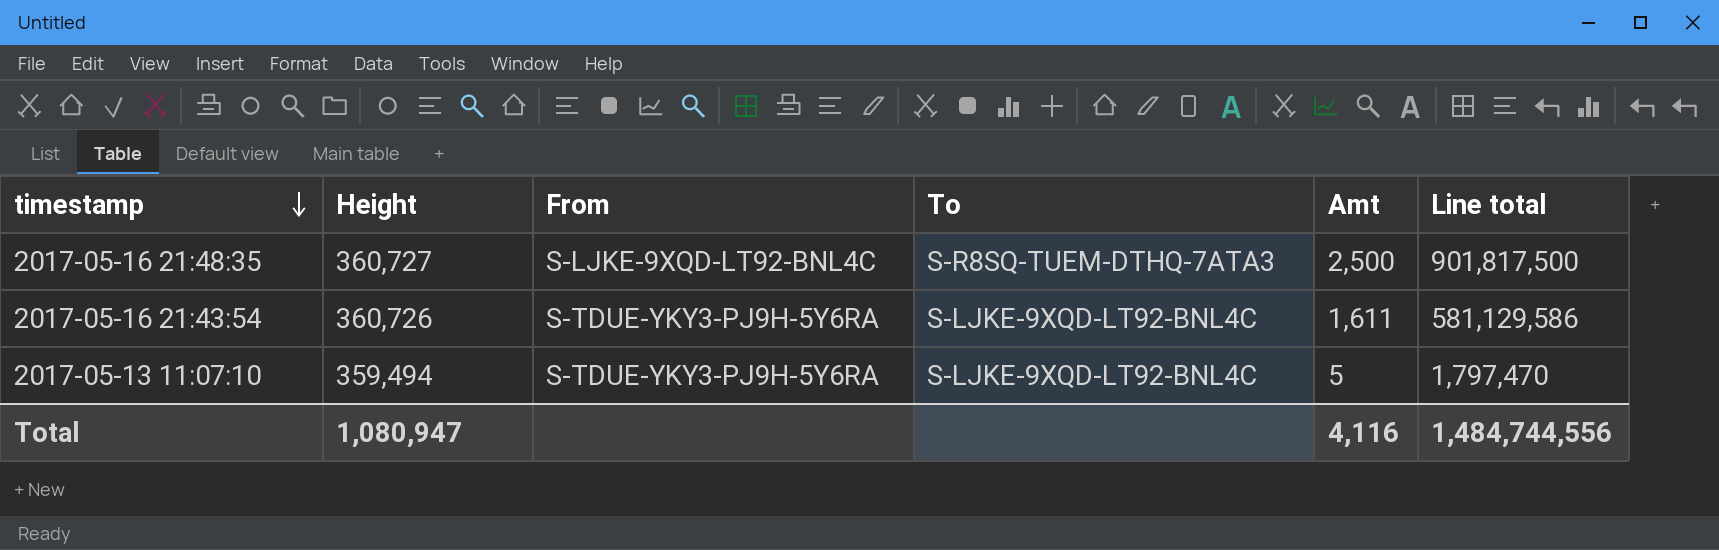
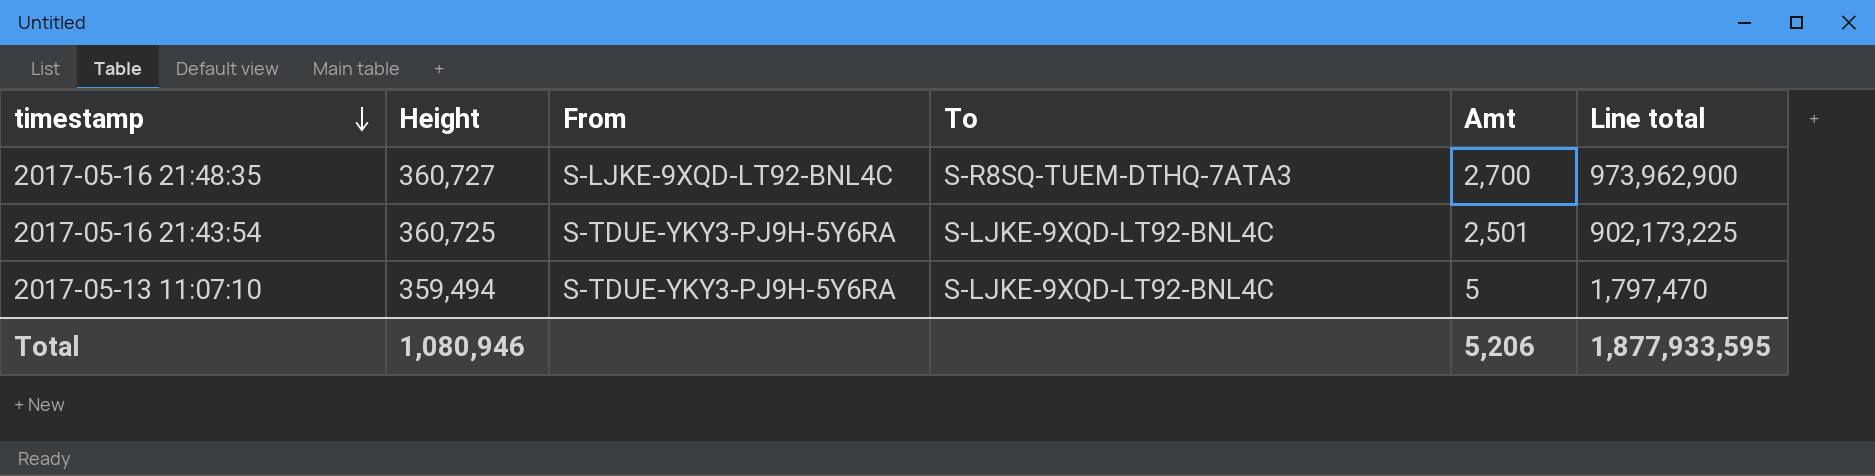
2017-05-16 21:48:35 | Amt: 2,500 -> 2,700
2017-05-16 21:48:35 | Line total: 901,817,500 -> 973,962,900
2017-05-16 21:43:54 | Height: 360,726 -> 360,725
2017-05-16 21:43:54 | Amt: 1,611 -> 2,501
2017-05-16 21:43:54 | Line total: 581,129,586 -> 902,173,225
Total | Height: 1,080,947 -> 1,080,946
Total | Amt: 4,116 -> 5,206
Total | Line total: 1,484,744,556 -> 1,877,933,595

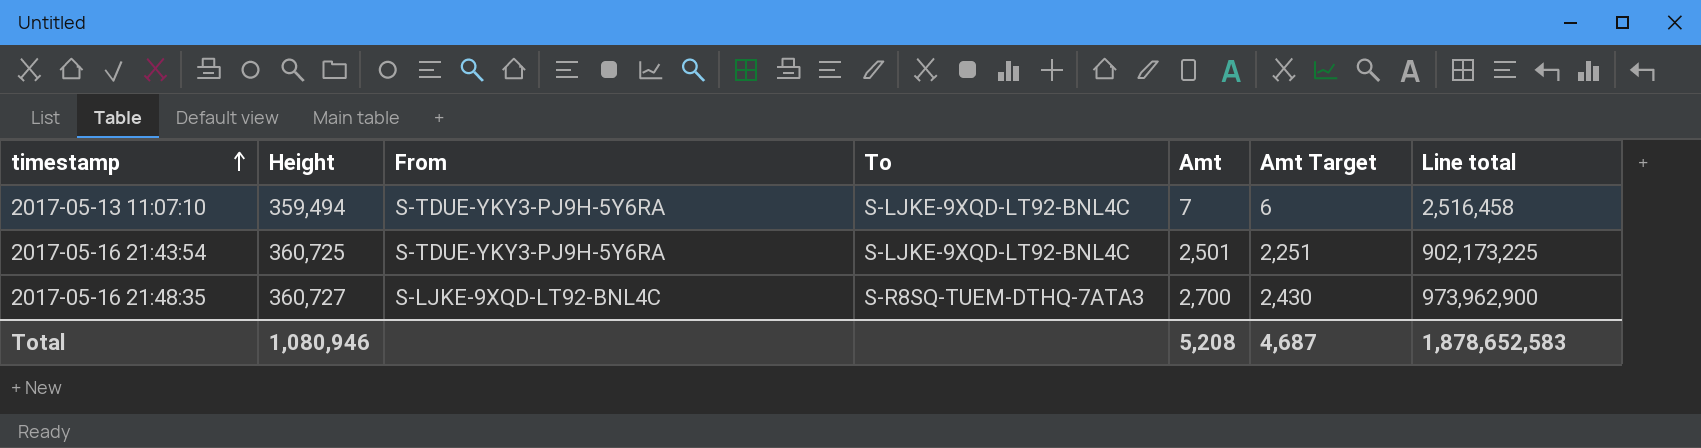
row order: timestamp descending -> timestamp ascending
column Amt Target | formula: none -> [Amt] * 0.9
2017-05-13 11:07:10 | Amt: 5 -> 7
2017-05-13 11:07:10 | Line total: 1,797,470 -> 2,516,458
Total | Amt: 5,206 -> 5,208
Total | Line total: 1,877,933,595 -> 1,878,652,583

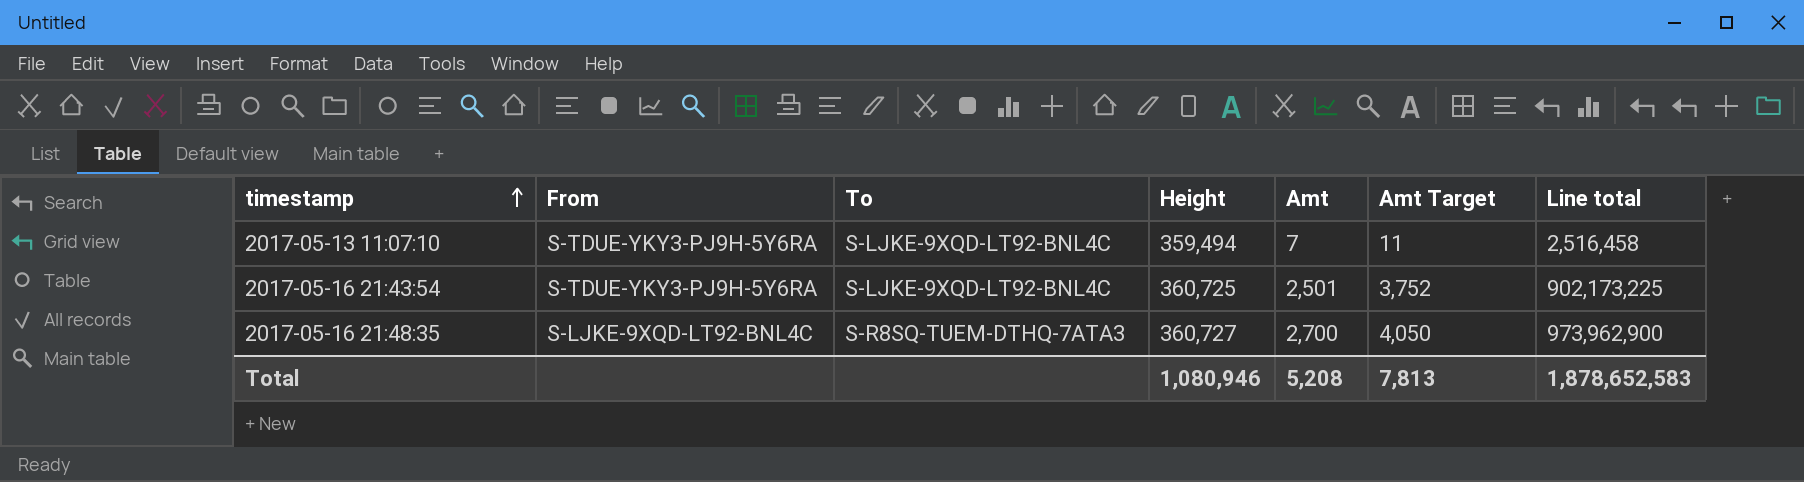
column Height | position: 2 -> 4
column Amt Target | formula: [Amt] * 0.9 -> [Amt] * 1.5
Total | Amt Target: 4,687 -> 7,813

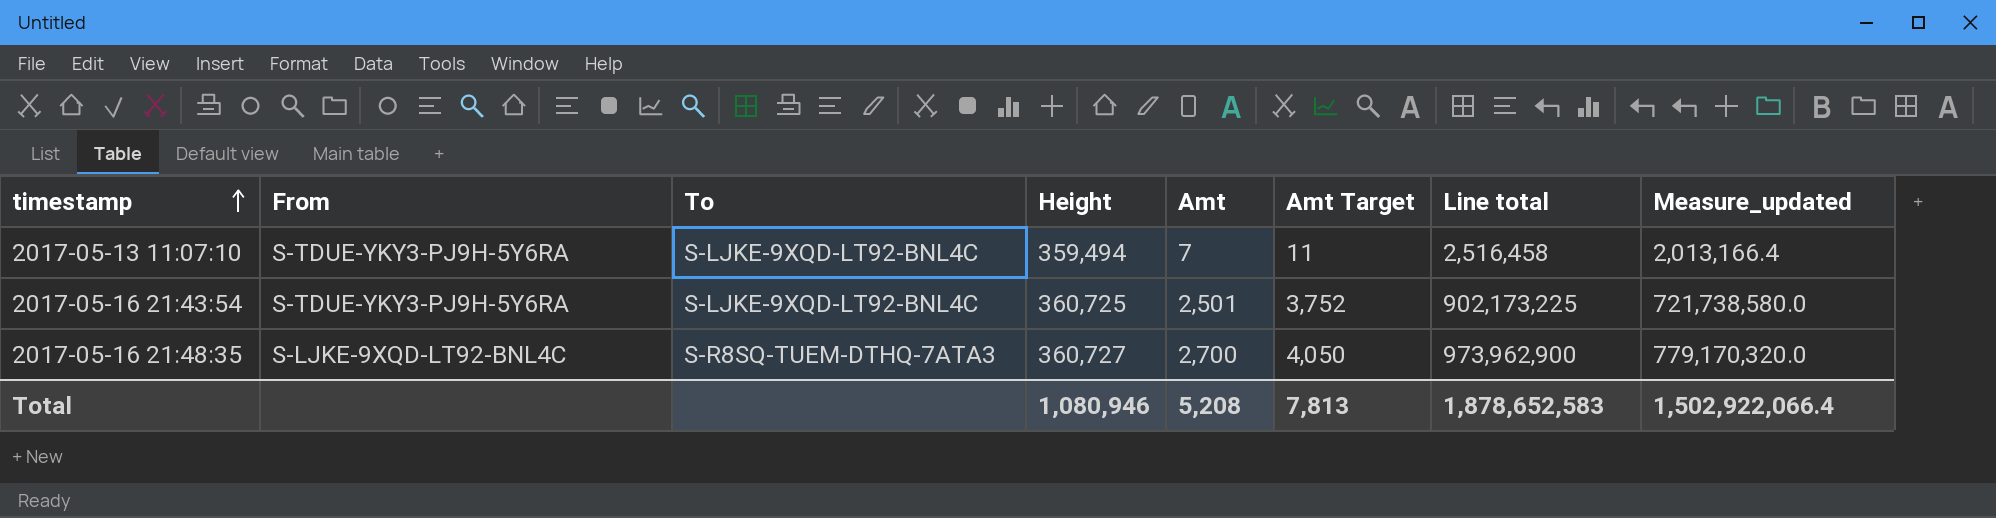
column Measure_updated | formula: none -> [Line total] * 0.8

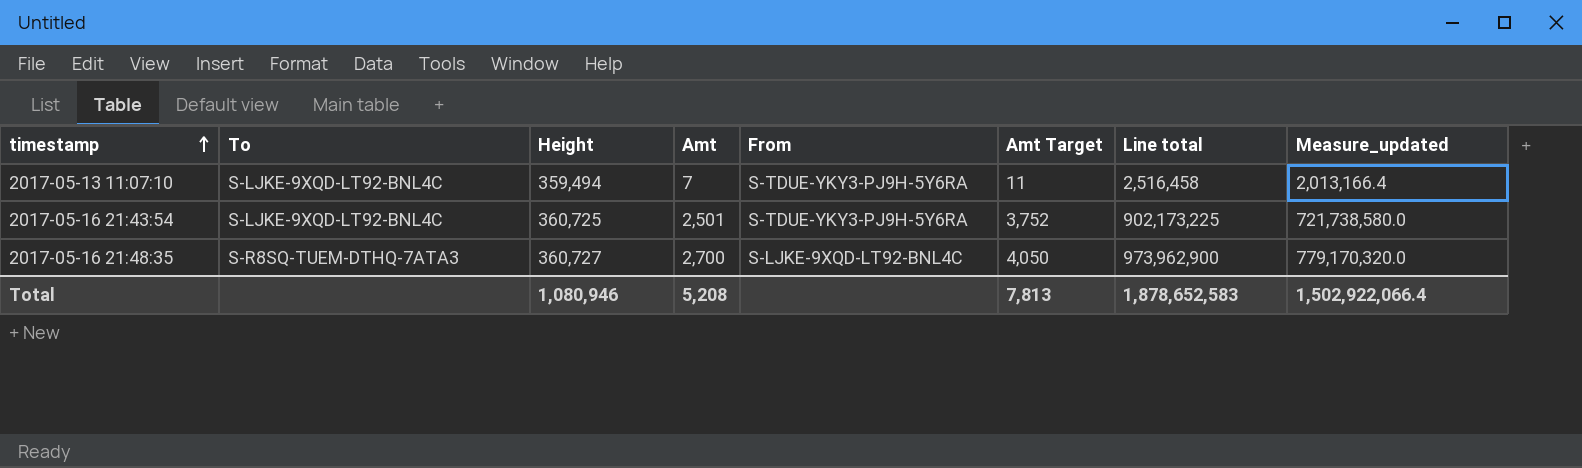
column From | position: 2 -> 5

